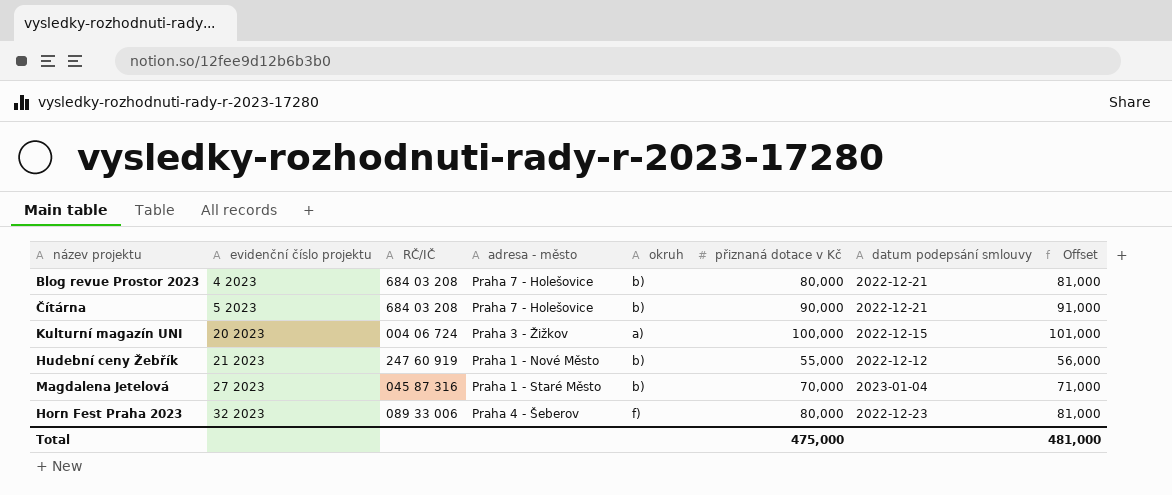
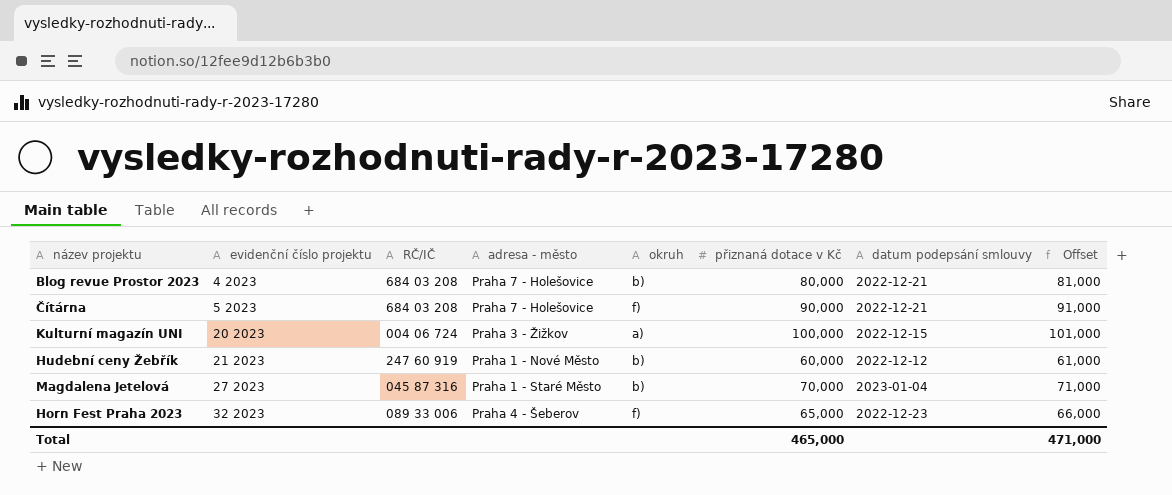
Čítárna | okruh: b) -> f)
Hudební ceny Žebřík | přiznaná dotace v Kč: 55,000 -> 60,000
Hudební ceny Žebřík | Offset: 56,000 -> 61,000
Horn Fest Praha 2023 | přiznaná dotace v Kč: 80,000 -> 65,000
Horn Fest Praha 2023 | Offset: 81,000 -> 66,000
Total | přiznaná dotace v Kč: 475,000 -> 465,000
Total | Offset: 481,000 -> 471,000

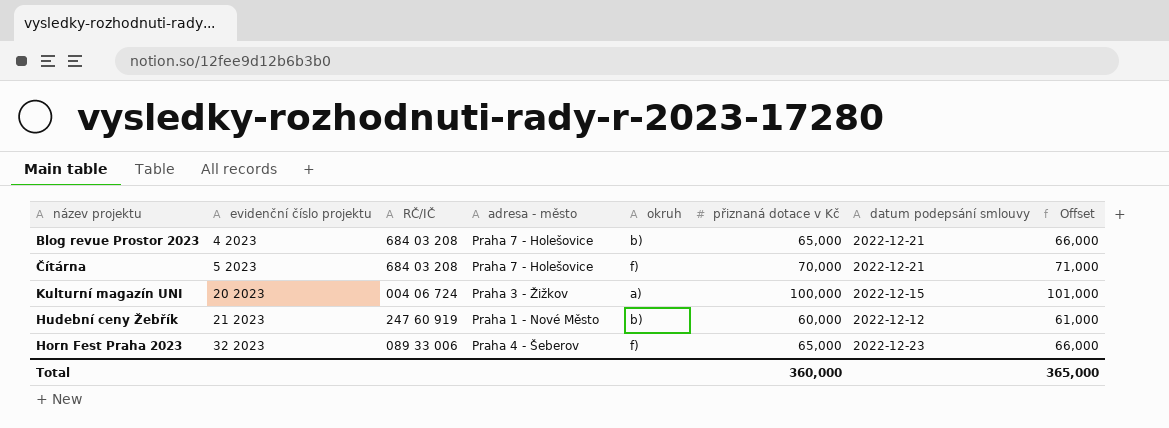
row Magdalena Jetelová: 27 2023 | 045 87 316 | Praha 1 - Staré Město | b) | 70,000 | 2023-01-04 | 71,000 -> none
Blog revue Prostor 2023 | přiznaná dotace v Kč: 80,000 -> 65,000
Blog revue Prostor 2023 | Offset: 81,000 -> 66,000
Čítárna | přiznaná dotace v Kč: 90,000 -> 70,000
Čítárna | Offset: 91,000 -> 71,000
Total | přiznaná dotace v Kč: 465,000 -> 360,000
Total | Offset: 471,000 -> 365,000

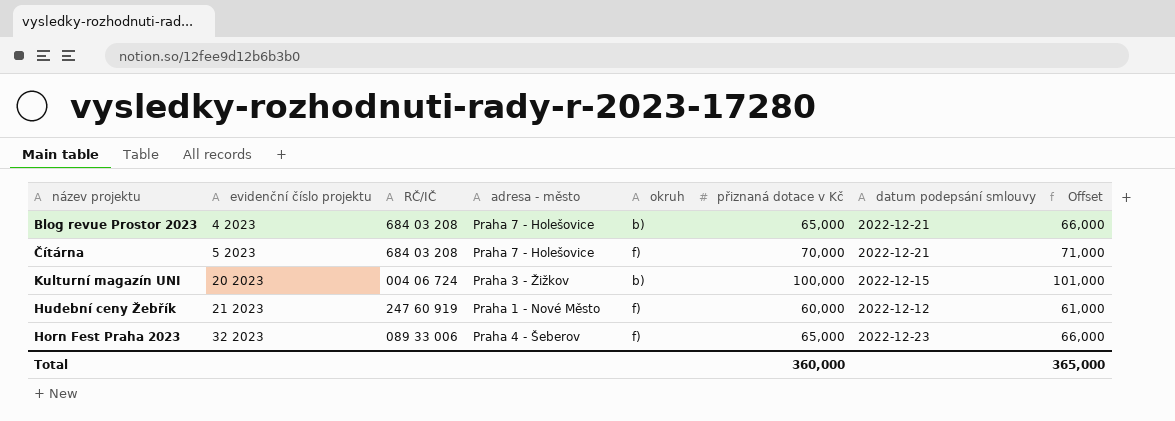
Kulturní magazín UNI | okruh: a) -> b)
Hudební ceny Žebřík | okruh: b) -> f)

